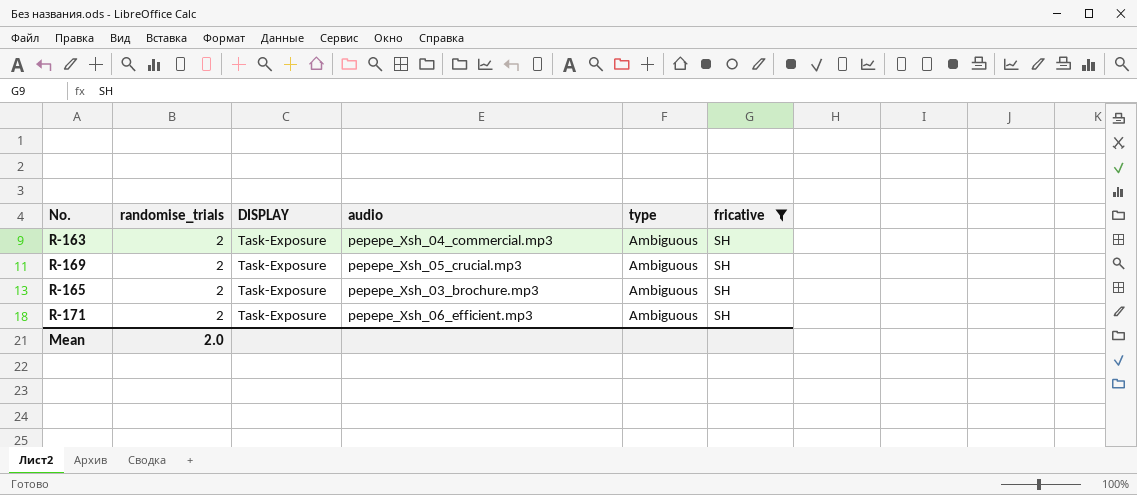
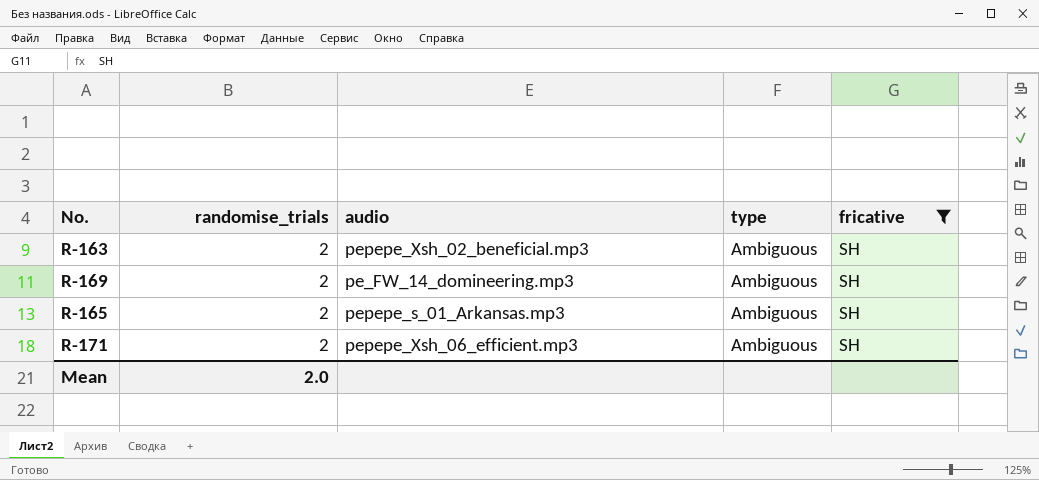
column DISPLAY | position: 3 -> none
R-163 | audio: pepepe_Xsh_04_commercial.mp3 -> pepepe_Xsh_02_beneficial.mp3
R-169 | audio: pepepe_Xsh_05_crucial.mp3 -> pe_FW_14_domineering.mp3
R-165 | audio: pepepe_Xsh_03_brochure.mp3 -> pepepe_s_01_Arkansas.mp3

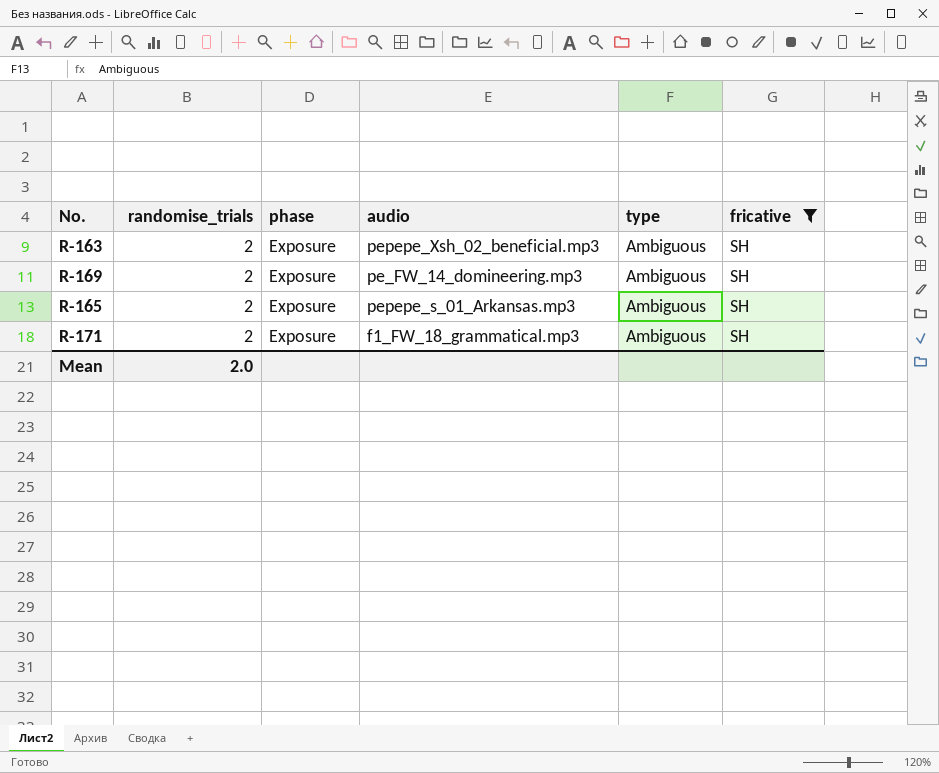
column phase | position: none -> 3
R-171 | audio: pepepe_Xsh_06_efficient.mp3 -> f1_FW_18_grammatical.mp3

